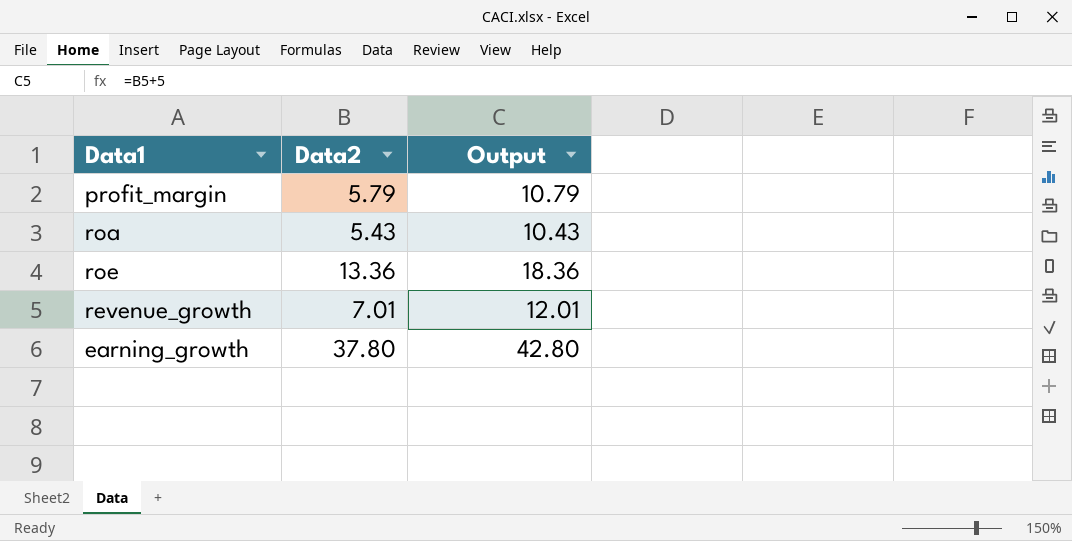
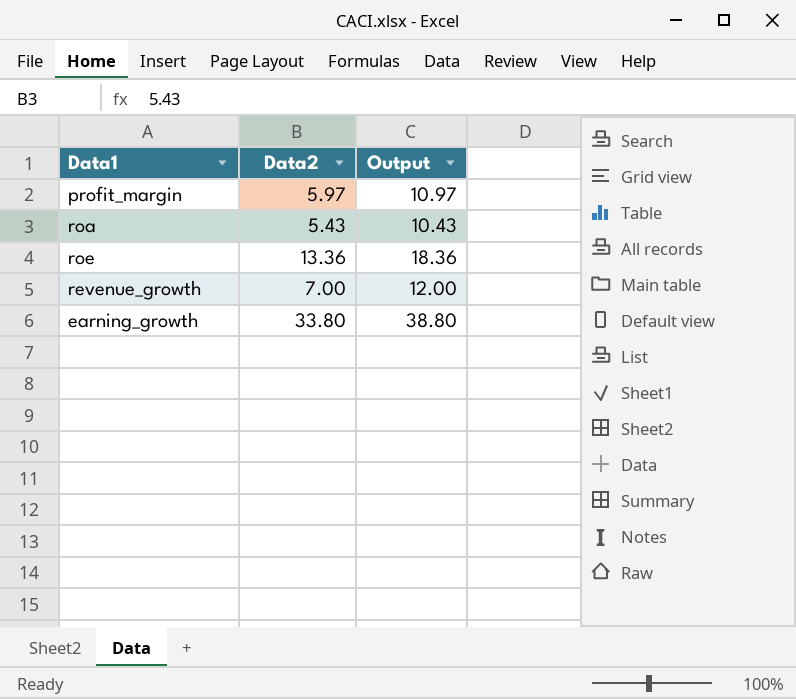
profit_margin | Data2: 5.79 -> 5.97
profit_margin | Output: 10.79 -> 10.97
revenue_growth | Data2: 7.01 -> 7.00
revenue_growth | Output: 12.01 -> 12.00
earning_growth | Data2: 37.80 -> 33.80
earning_growth | Output: 42.80 -> 38.80

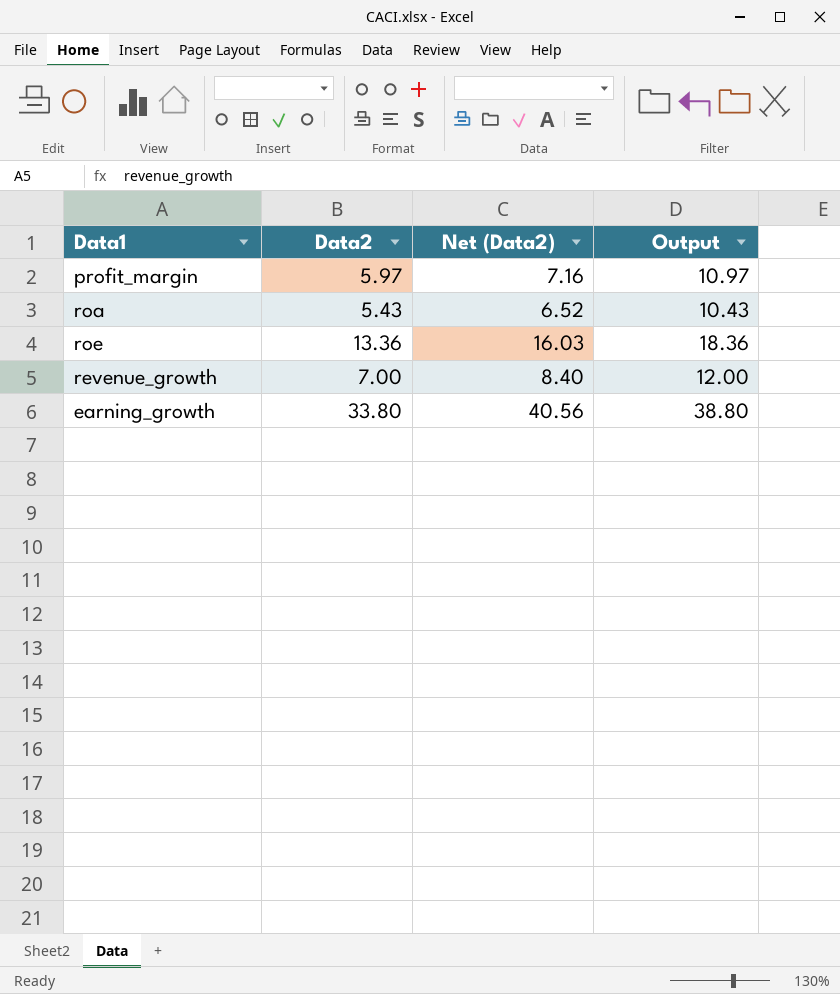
column Net (Data2) | formula: none -> [Data2] * 1.2

